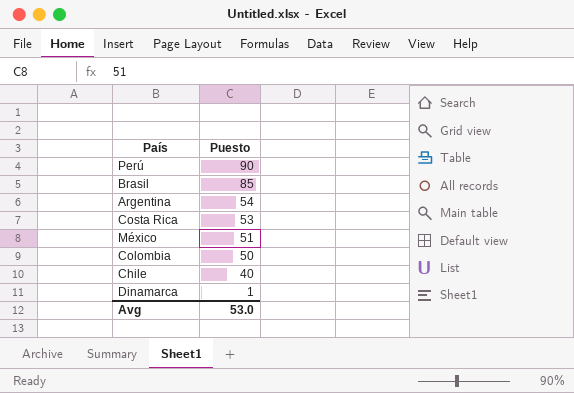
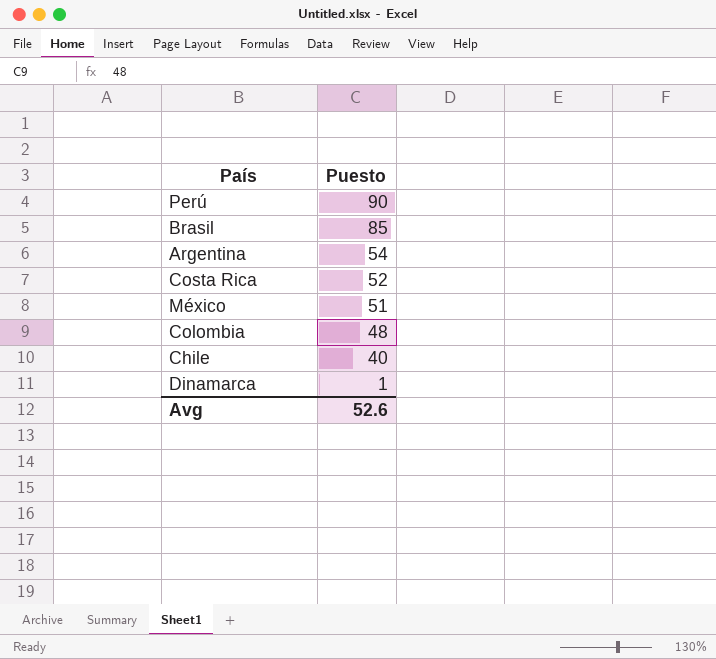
Costa Rica | Puesto: 53 -> 52
Colombia | Puesto: 50 -> 48
Avg | Puesto: 53.0 -> 52.6

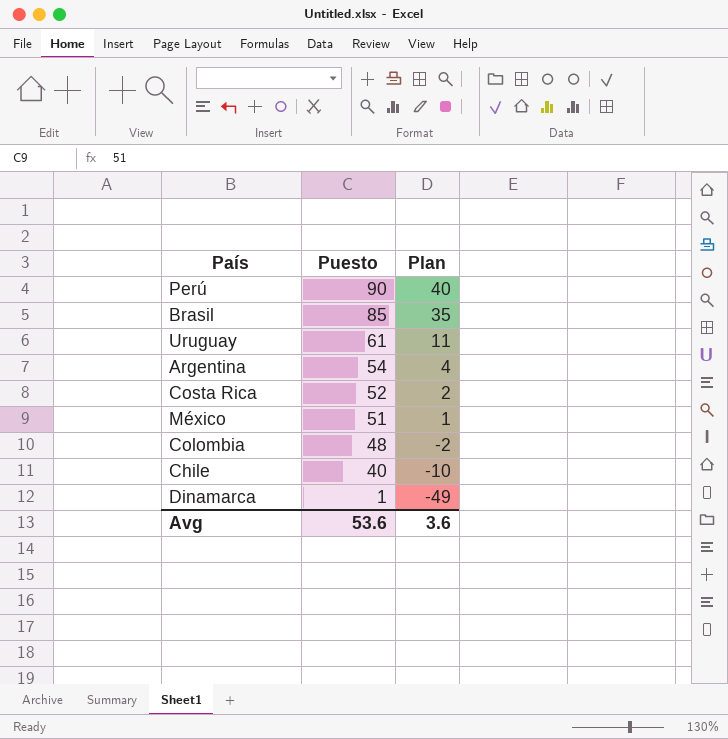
column Plan | formula: none -> [Puesto] - 50
row Uruguay: none -> 61 | 11
Avg | Puesto: 52.6 -> 53.6

